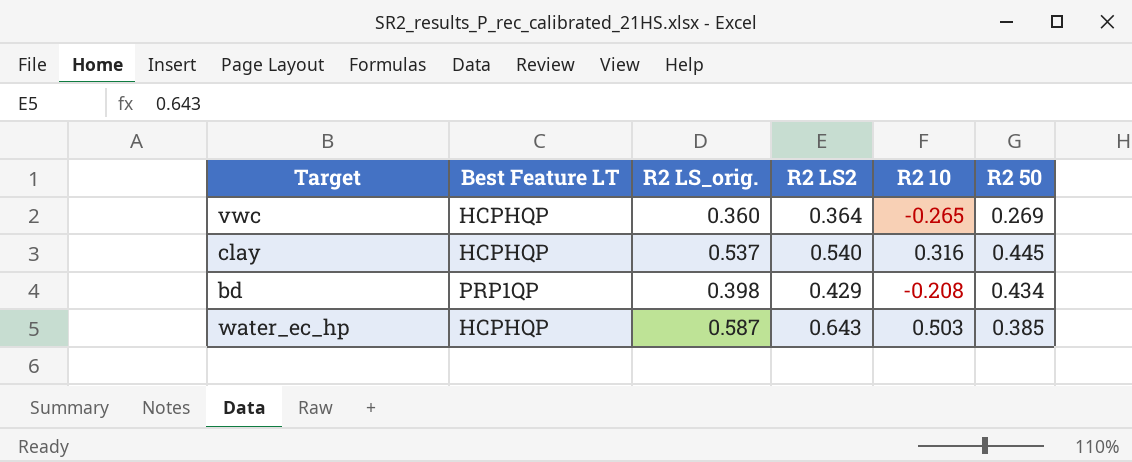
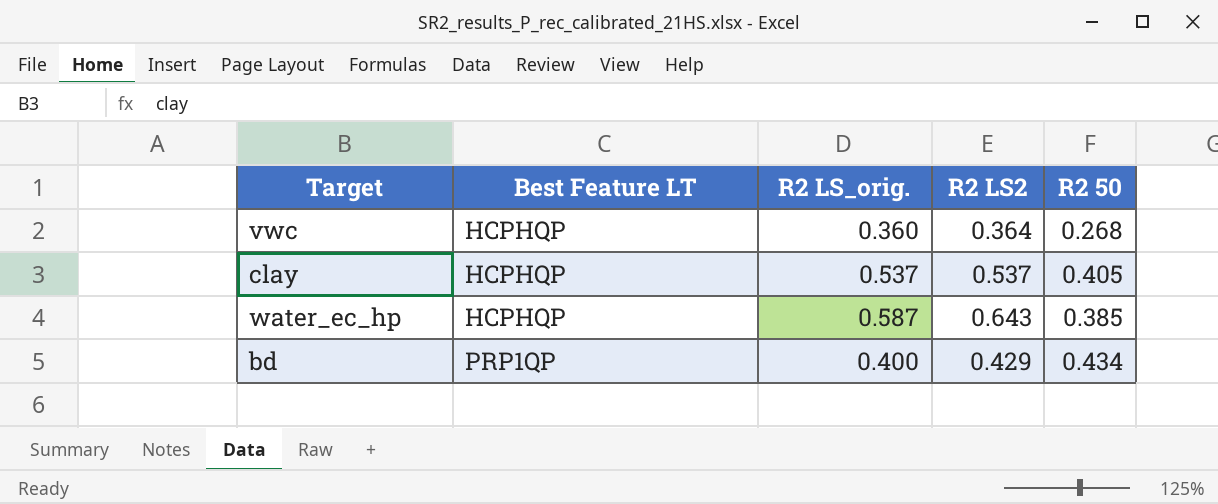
row order: none -> Best Feature LT ascending
column R2 10 | position: 5 -> none
vwc | R2 50: 0.269 -> 0.268
clay | R2 LS2: 0.540 -> 0.537
clay | R2 50: 0.445 -> 0.405
bd | R2 LS_orig.: 0.398 -> 0.400

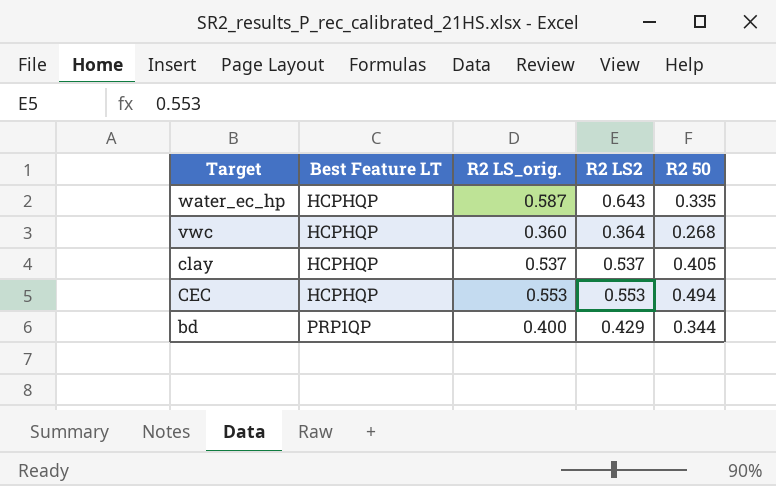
row order: Best Feature LT ascending -> Target descending
water_ec_hp | R2 50: 0.385 -> 0.335
row CEC: none -> HCPHQP | 0.553 | 0.553 | 0.494
bd | R2 50: 0.434 -> 0.344

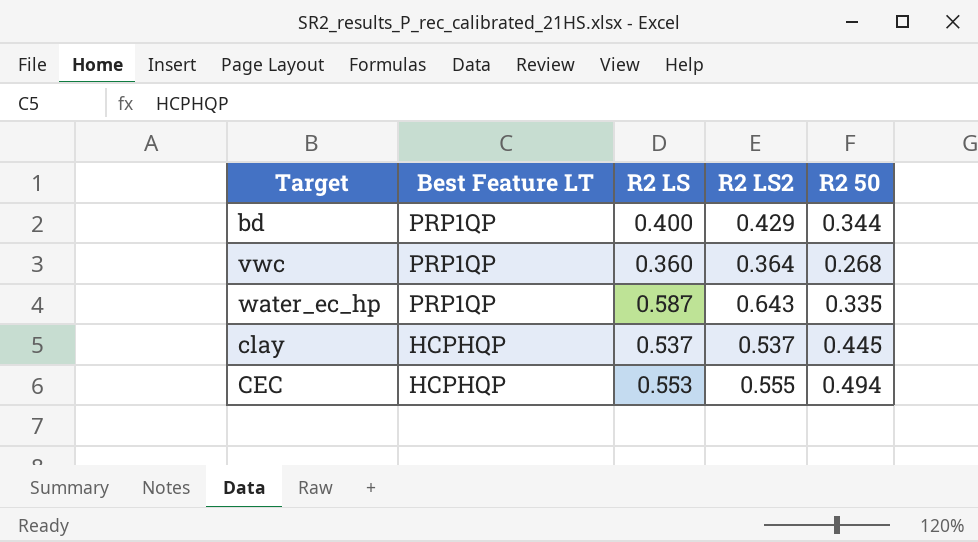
row order: Target descending -> Best Feature LT descending
column name: R2 LS_orig. -> R2 LS
vwc | Best Feature LT: HCPHQP -> PRP1QP
water_ec_hp | Best Feature LT: HCPHQP -> PRP1QP
clay | R2 50: 0.405 -> 0.445
CEC | R2 LS2: 0.553 -> 0.555

